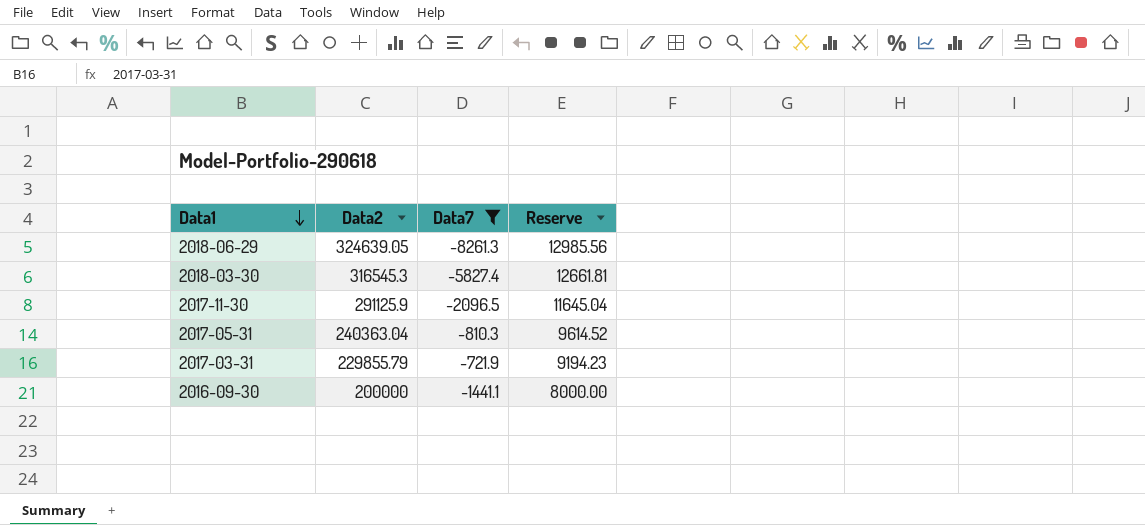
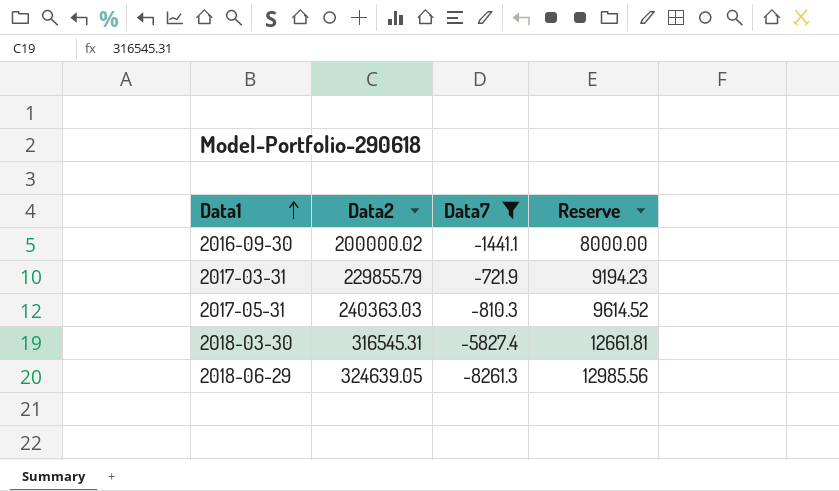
row order: Data1 descending -> Data1 ascending
row 2017-11-30: 291125.9 | -2096.5 | 11645.04 -> none
2016-09-30 | Data2: 200000 -> 200000.02
2017-05-31 | Data2: 240363.04 -> 240363.03
2018-03-30 | Data2: 316545.3 -> 316545.31

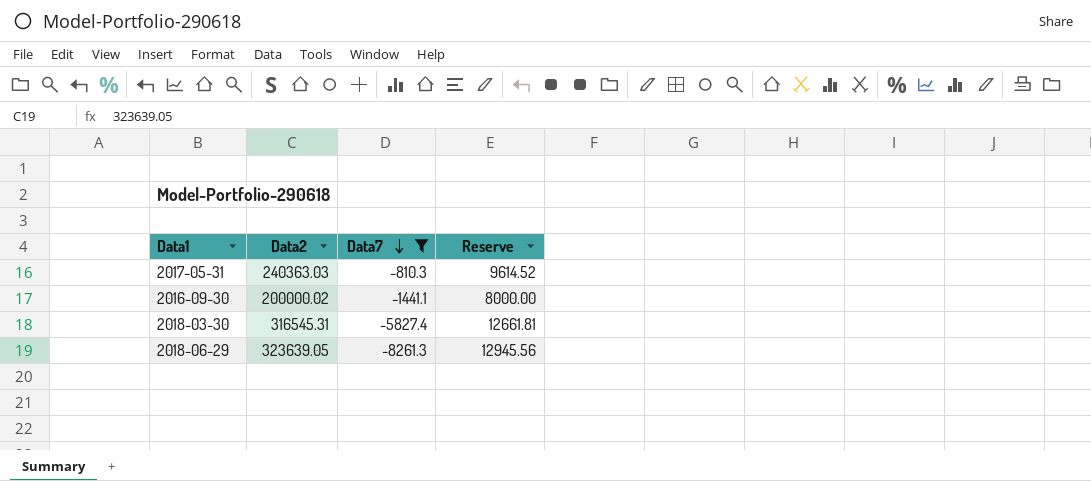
row order: Data1 ascending -> Data7 descending
row 2017-03-31: 229855.79 | -721.9 | 9194.23 -> none
2018-06-29 | Data2: 324639.05 -> 323639.05
2018-06-29 | Reserve: 12985.56 -> 12945.56

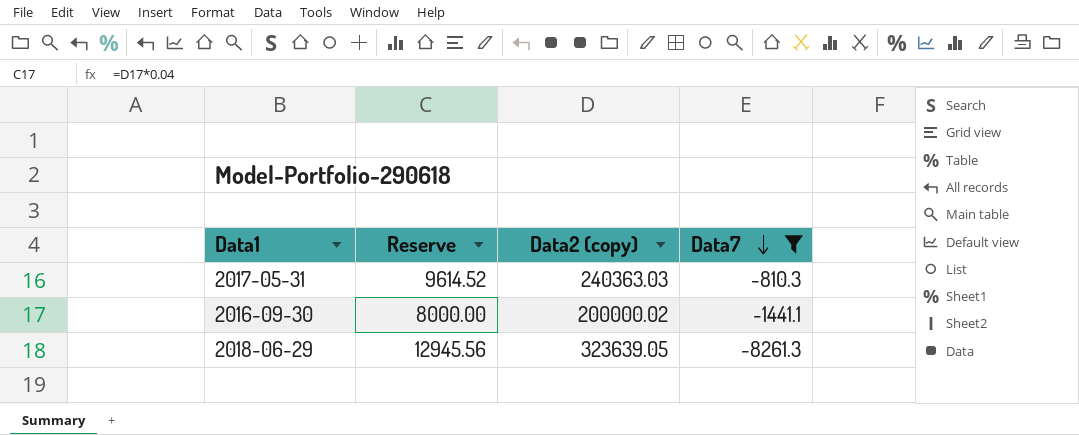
column Reserve | position: 4 -> 2
column name: Data2 -> Data2 (copy)
row 2018-03-30: 316545.31 | -5827.4 | 12661.81 -> none

